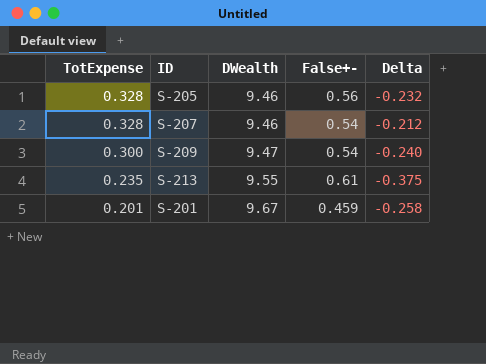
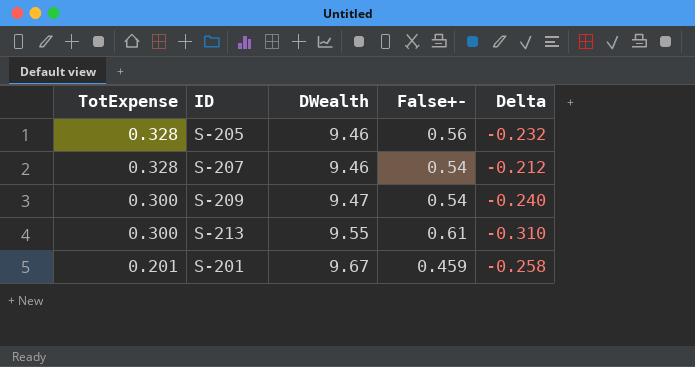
S-213 | TotExpense: 0.235 -> 0.300
S-213 | Delta: -0.375 -> -0.310

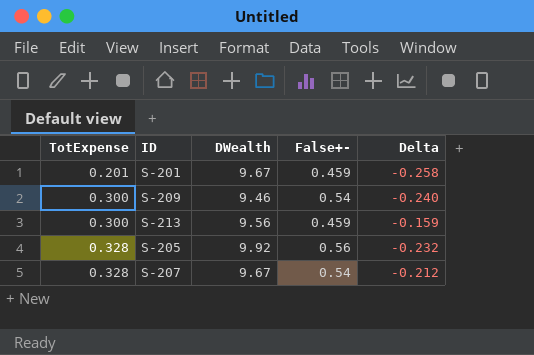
row order: TotExpense descending -> TotExpense ascending
S-209 | DWealth: 9.47 -> 9.46
S-213 | DWealth: 9.55 -> 9.56
S-213 | False+-: 0.61 -> 0.459
S-213 | Delta: -0.310 -> -0.159
S-205 | DWealth: 9.46 -> 9.92
S-207 | DWealth: 9.46 -> 9.67

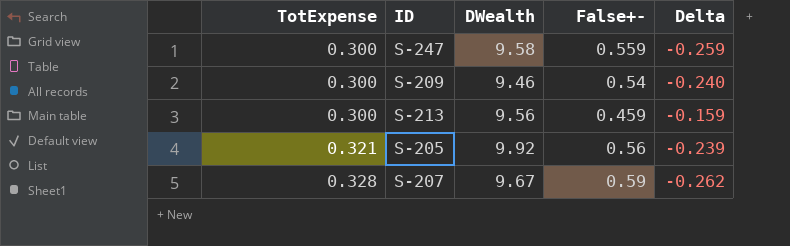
row S-201: 0.201 | 9.67 | 0.459 | -0.258 -> none
row S-247: none -> 0.300 | 9.58 | 0.559 | -0.259
S-205 | TotExpense: 0.328 -> 0.321
S-205 | Delta: -0.232 -> -0.239
S-207 | False+-: 0.54 -> 0.59
S-207 | Delta: -0.212 -> -0.262

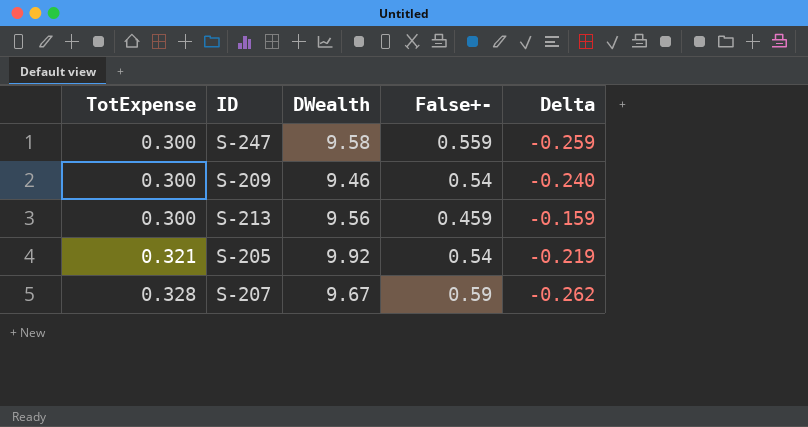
S-205 | False+-: 0.56 -> 0.54
S-205 | Delta: -0.239 -> -0.219

